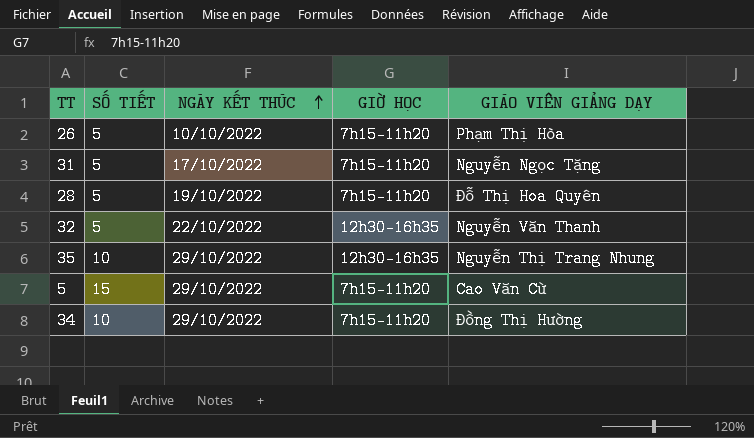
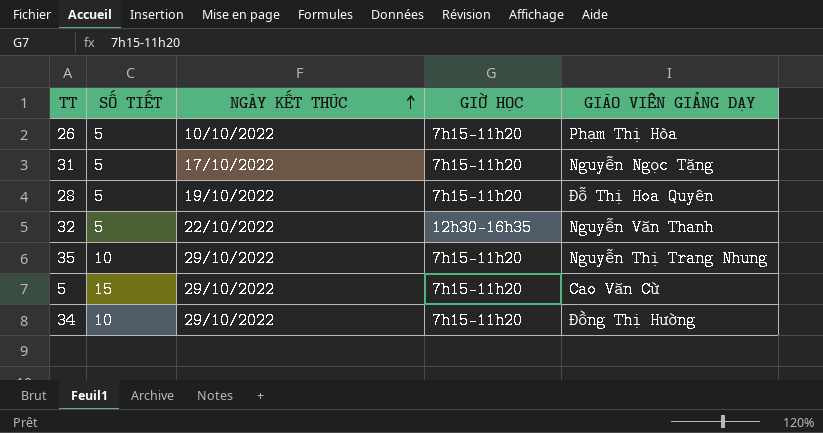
35 | GIỜ HỌC: 12h30-16h35 -> 7h15-11h20

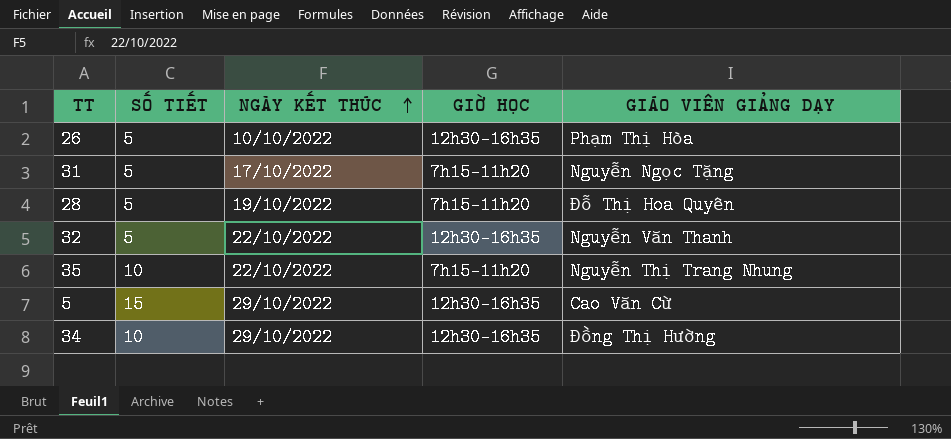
26 | GIỜ HỌC: 7h15-11h20 -> 12h30-16h35
35 | NGÀY KẾT THÚC: 29/10/2022 -> 22/10/2022
5 | GIỜ HỌC: 7h15-11h20 -> 12h30-16h35
34 | GIỜ HỌC: 7h15-11h20 -> 12h30-16h35

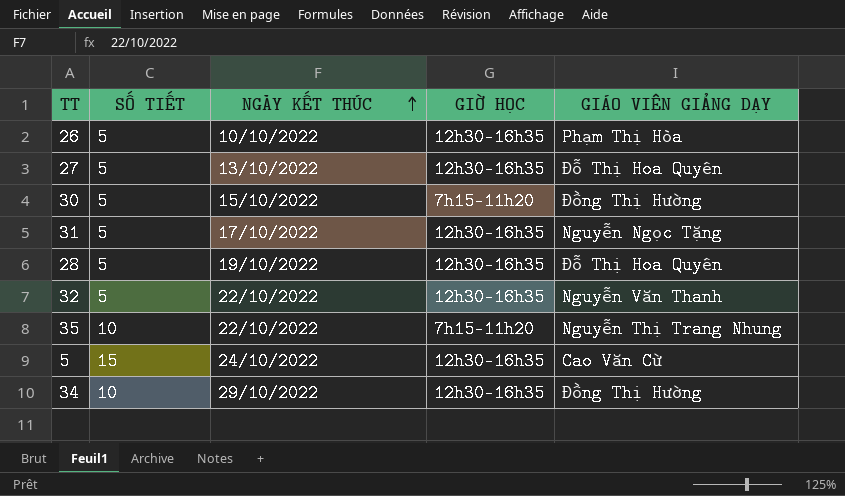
row 27: none -> 5 | 13/10/2022 | 12h30-16h35 | Đỗ Thị Hoa Quyên
row 30: none -> 5 | 15/10/2022 | 7h15-11h20 | Đồng Thị Hường
31 | GIỜ HỌC: 7h15-11h20 -> 12h30-16h35
28 | GIỜ HỌC: 7h15-11h20 -> 12h30-16h35
5 | NGÀY KẾT THÚC: 29/10/2022 -> 24/10/2022

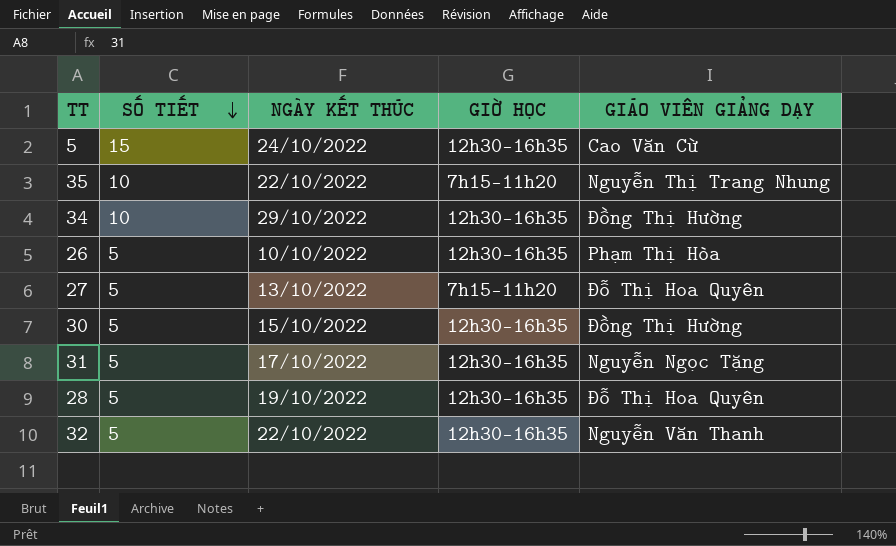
row order: NGÀY KẾT THÚC ascending -> SỐ TIẾT descending
27 | GIỜ HỌC: 12h30-16h35 -> 7h15-11h20
30 | GIỜ HỌC: 7h15-11h20 -> 12h30-16h35

